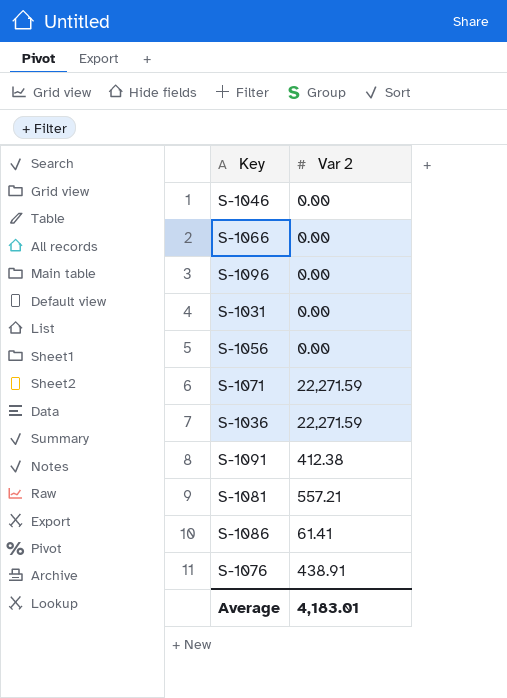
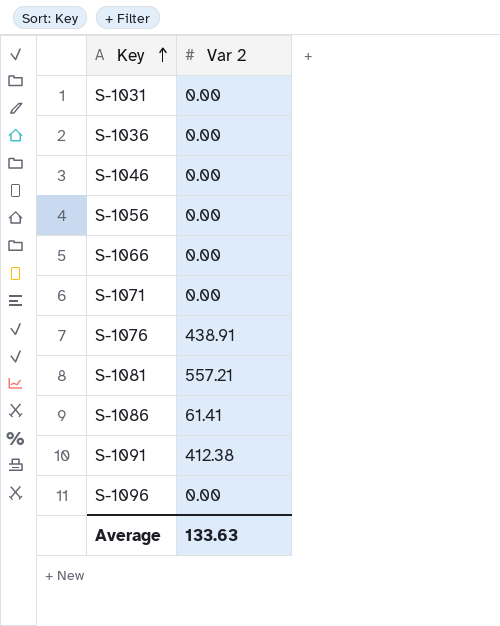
row order: none -> Key ascending
S-1036 | Var 2: 22,271.59 -> 0.00
S-1071 | Var 2: 22,271.59 -> 0.00
Average | Var 2: 4,183.01 -> 133.63

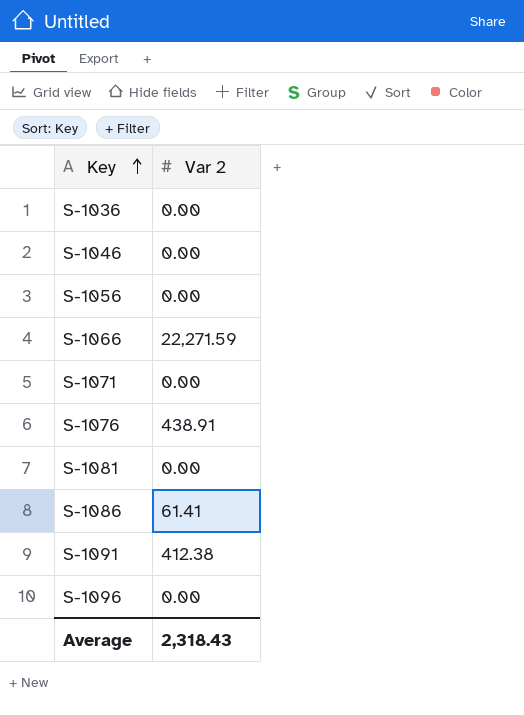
row S-1031: 0.00 -> none
S-1066 | Var 2: 0.00 -> 22,271.59
S-1081 | Var 2: 557.21 -> 0.00
Average | Var 2: 133.63 -> 2,318.43

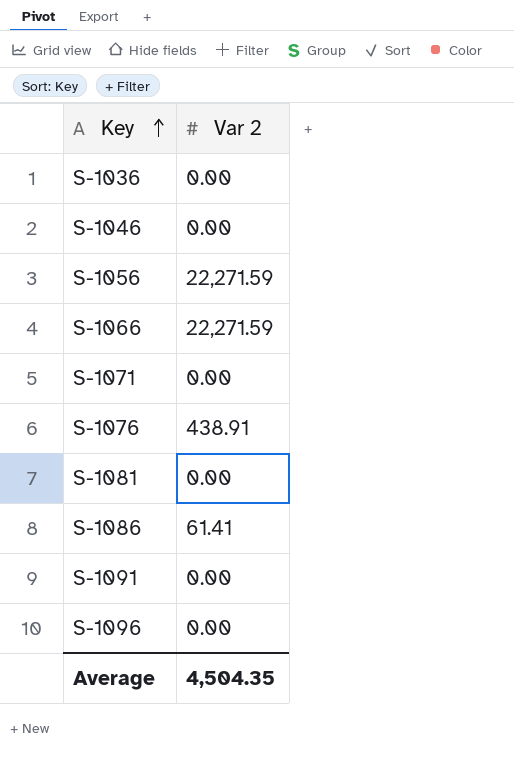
S-1056 | Var 2: 0.00 -> 22,271.59
S-1091 | Var 2: 412.38 -> 0.00
Average | Var 2: 2,318.43 -> 4,504.35

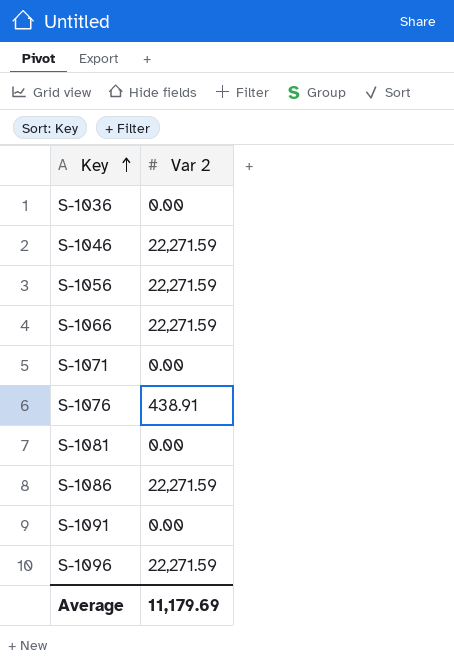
S-1046 | Var 2: 0.00 -> 22,271.59
S-1086 | Var 2: 61.41 -> 22,271.59
S-1096 | Var 2: 0.00 -> 22,271.59
Average | Var 2: 4,504.35 -> 11,179.69

